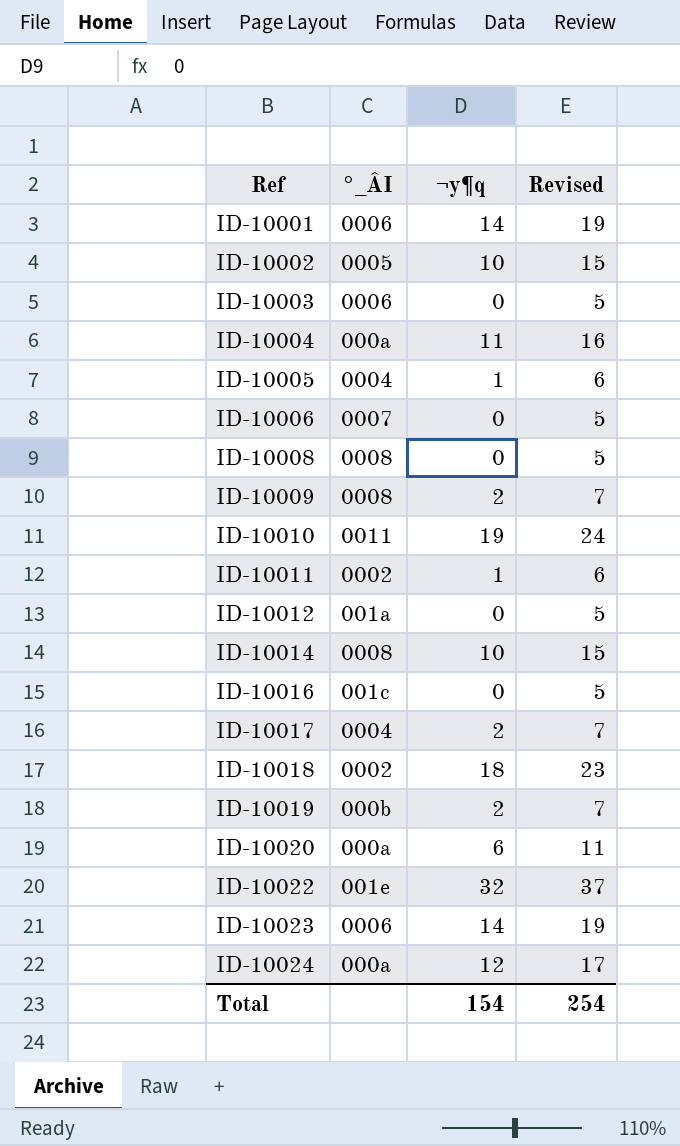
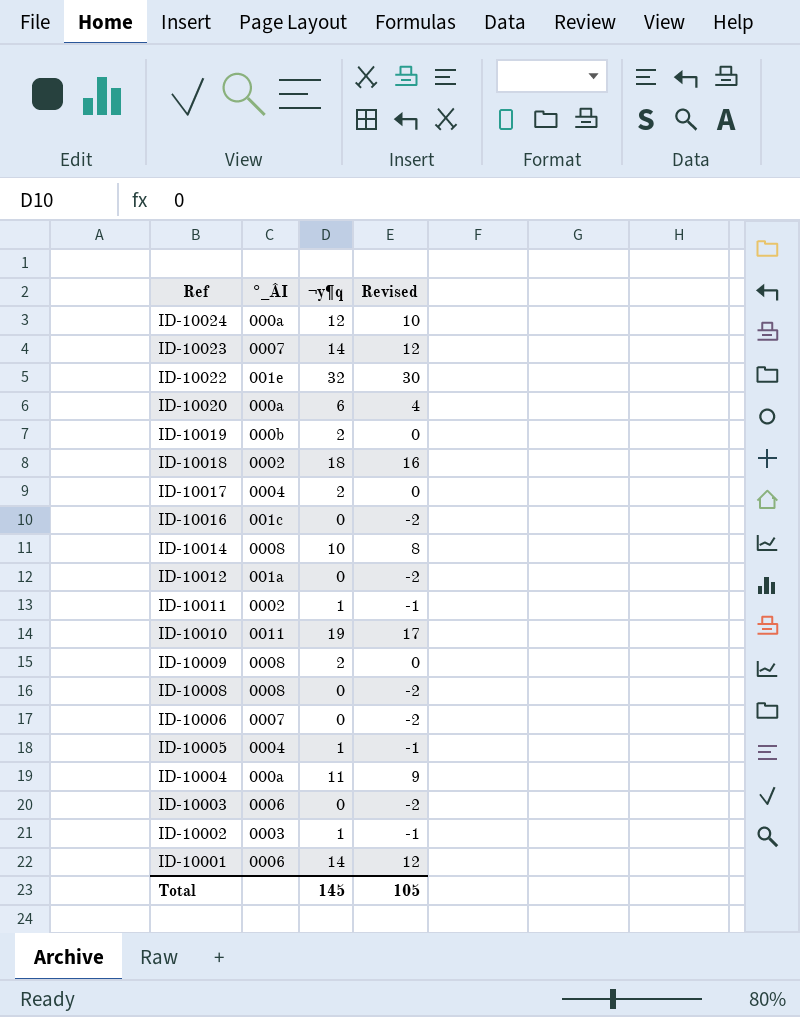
row order: Ref ascending -> Ref descending
column Revised | formula: [¬y¶q] + 5 -> [¬y¶q] - 2
ID-10023 | °_ÂI: 0006 -> 0007
ID-10002 | °_ÂI: 0005 -> 0003
ID-10002 | ¬y¶q: 10 -> 1
Total | ¬y¶q: 154 -> 145
Total | Revised: 254 -> 105

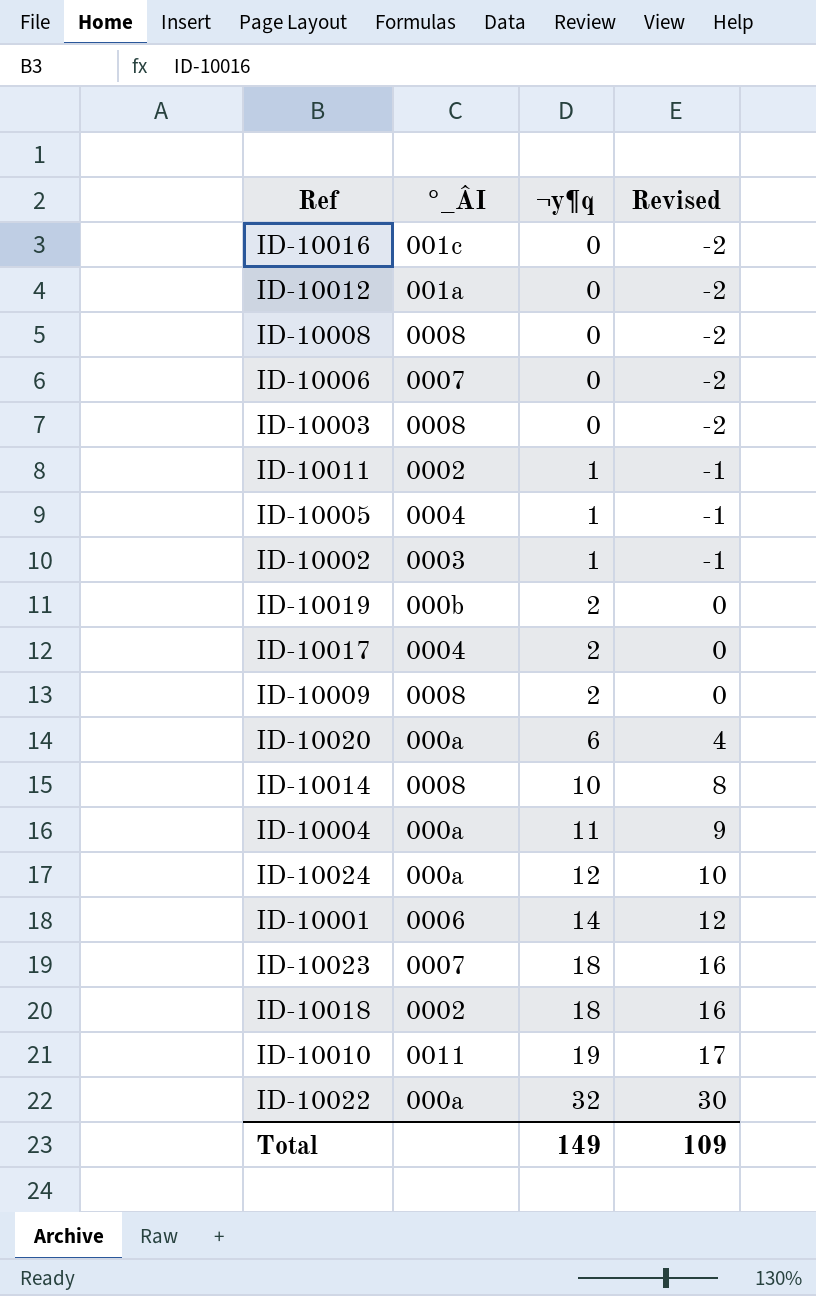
row order: Ref descending -> ¬y¶q ascending
ID-10003 | °_ÂI: 0006 -> 0008
ID-10023 | ¬y¶q: 14 -> 18
ID-10023 | Revised: 12 -> 16
ID-10022 | °_ÂI: 001e -> 000a
Total | ¬y¶q: 145 -> 149
Total | Revised: 105 -> 109

